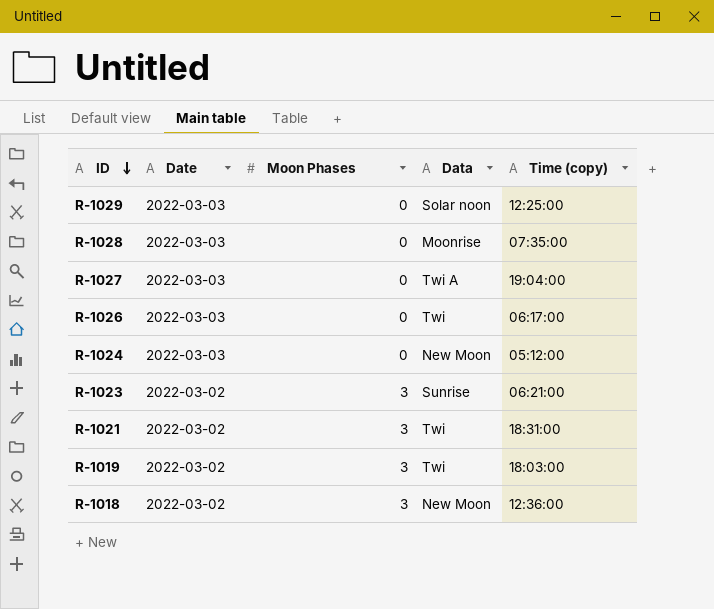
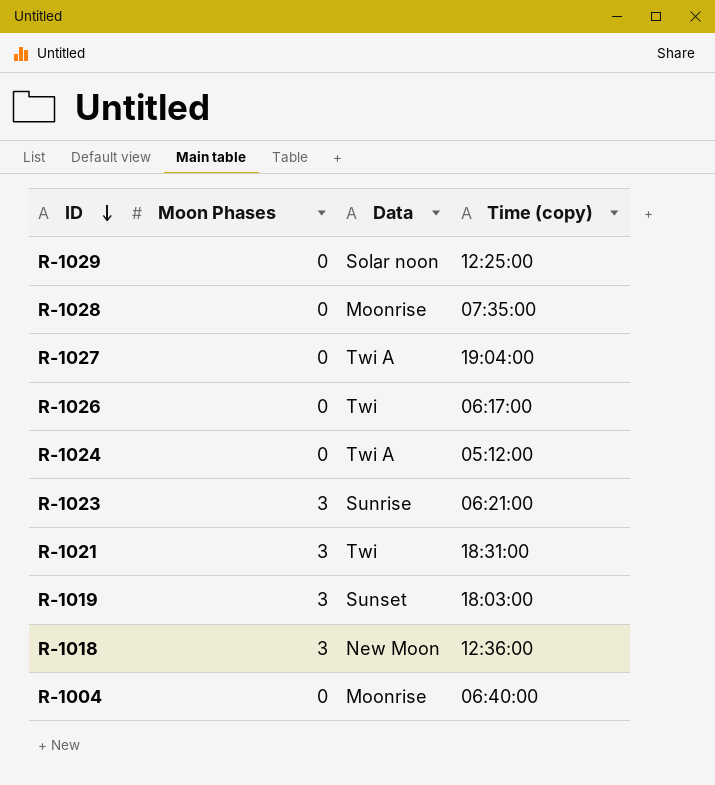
column Date | position: 2 -> none
R-1024 | Data: New Moon -> Twi A
R-1019 | Data: Twi -> Sunset
row R-1004: none -> 0 | Moonrise | 06:40:00

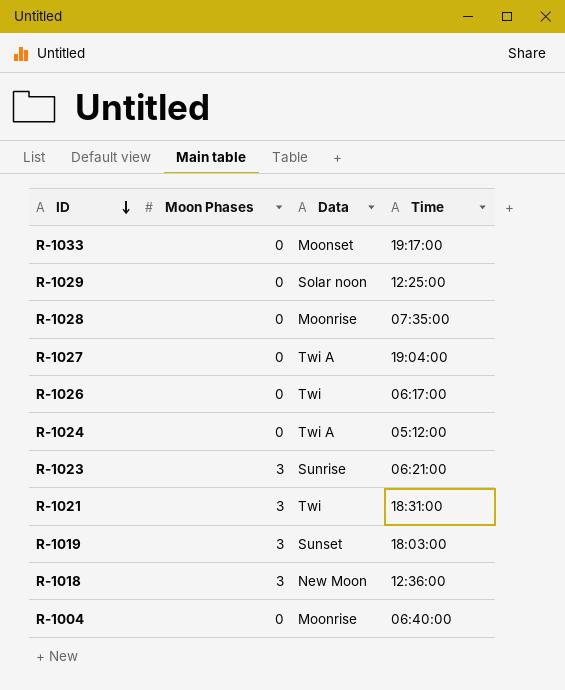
column name: Time (copy) -> Time
row R-1033: none -> 0 | Moonset | 19:17:00

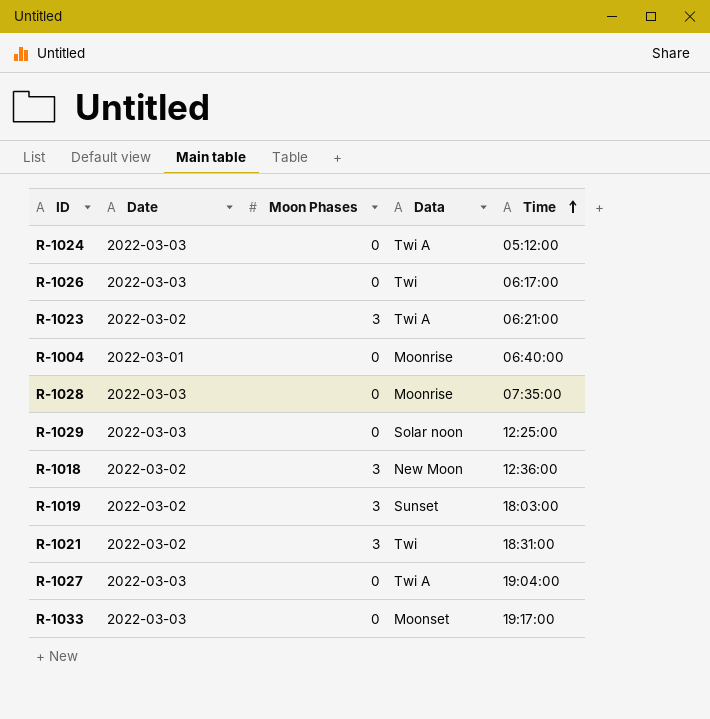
row order: ID descending -> Time ascending
column Date | position: none -> 2
R-1023 | Data: Sunrise -> Twi A

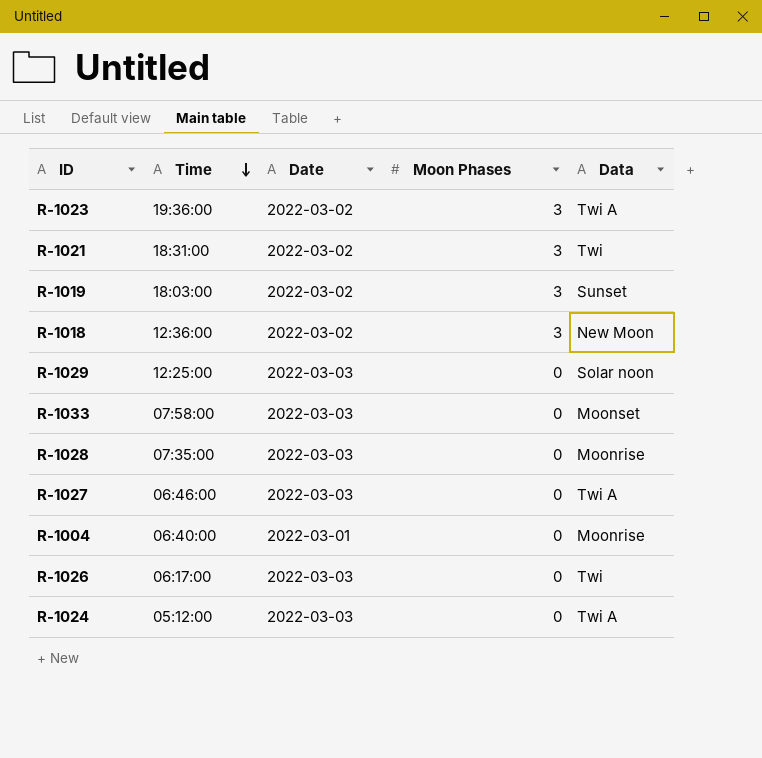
row order: Time ascending -> Time descending
column Time | position: 5 -> 2
R-1023 | Time: 06:21:00 -> 19:36:00
R-1033 | Time: 19:17:00 -> 07:58:00
R-1027 | Time: 19:04:00 -> 06:46:00

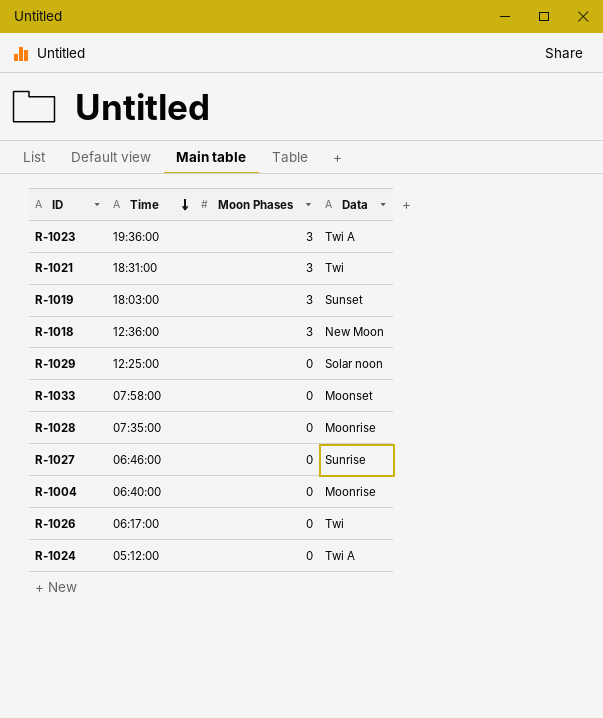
column Date | position: 3 -> none
R-1027 | Data: Twi A -> Sunrise

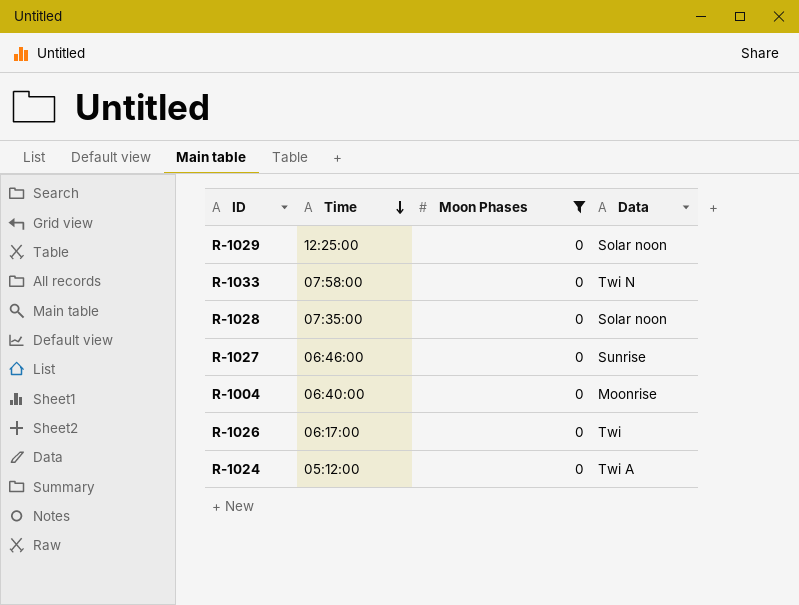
filter: none -> Moon Phases = 0
R-1033 | Data: Moonset -> Twi N
R-1028 | Data: Moonrise -> Solar noon

